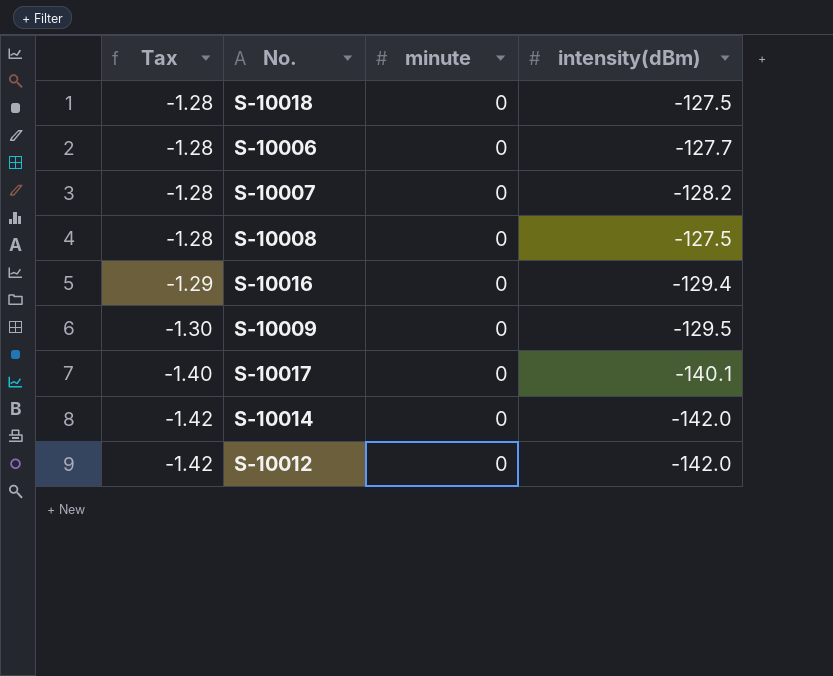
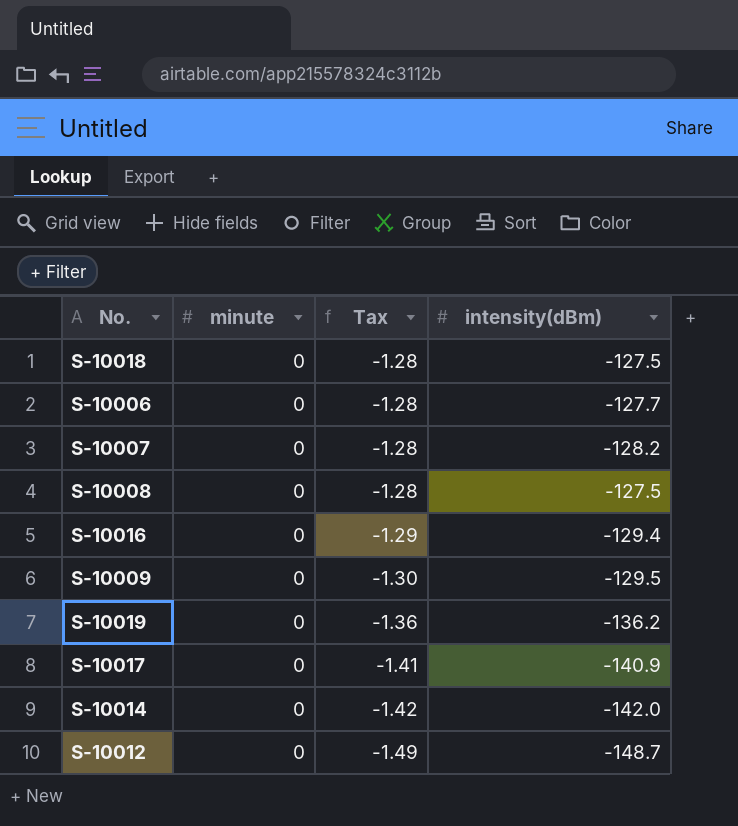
column Tax | position: 1 -> 3
row S-10019: none -> 0 | -1.36 | -136.2
S-10017 | Tax: -1.40 -> -1.41
S-10017 | intensity(dBm): -140.1 -> -140.9
S-10012 | Tax: -1.42 -> -1.49
S-10012 | intensity(dBm): -142.0 -> -148.7

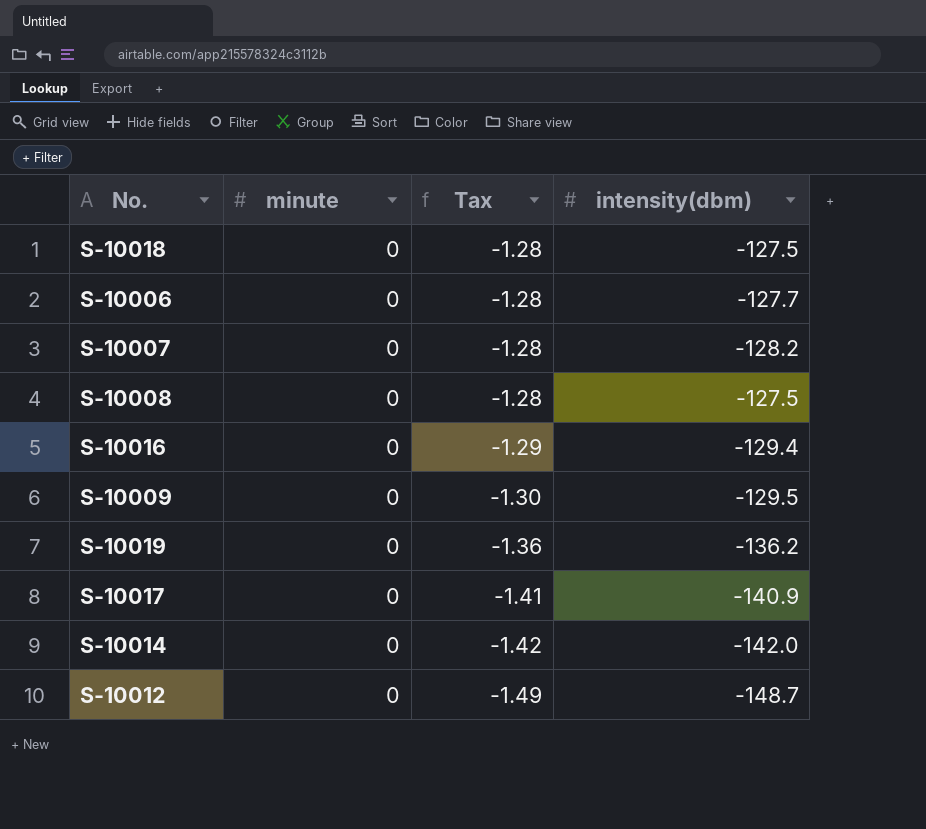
column name: intensity(dBm) -> intensity(dbm)

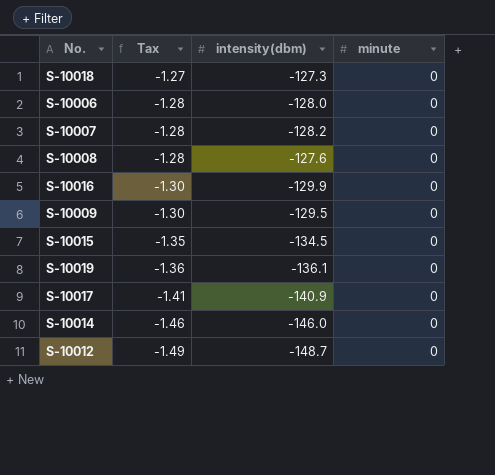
column minute | position: 2 -> 4
S-10018 | Tax: -1.28 -> -1.27
S-10018 | intensity(dbm): -127.5 -> -127.3
S-10006 | intensity(dbm): -127.7 -> -128.0
S-10008 | intensity(dbm): -127.5 -> -127.6
S-10016 | Tax: -1.29 -> -1.30
S-10016 | intensity(dbm): -129.4 -> -129.9
row S-10015: none -> -1.35 | -134.5 | 0
S-10019 | intensity(dbm): -136.2 -> -136.1
S-10014 | Tax: -1.42 -> -1.46
S-10014 | intensity(dbm): -142.0 -> -146.0

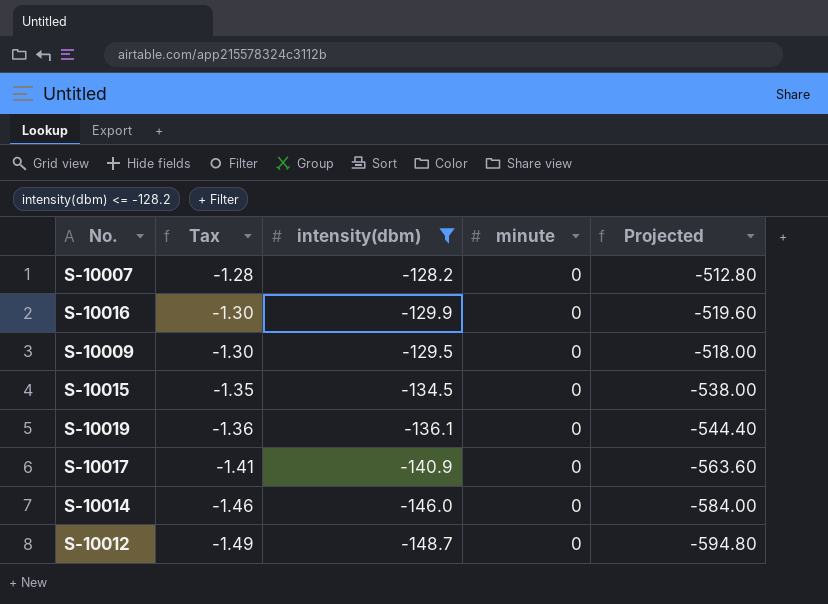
filter: none -> intensity(dbm) <= -128.2
column Projected | formula: none -> [intensity(dbm)] * 4

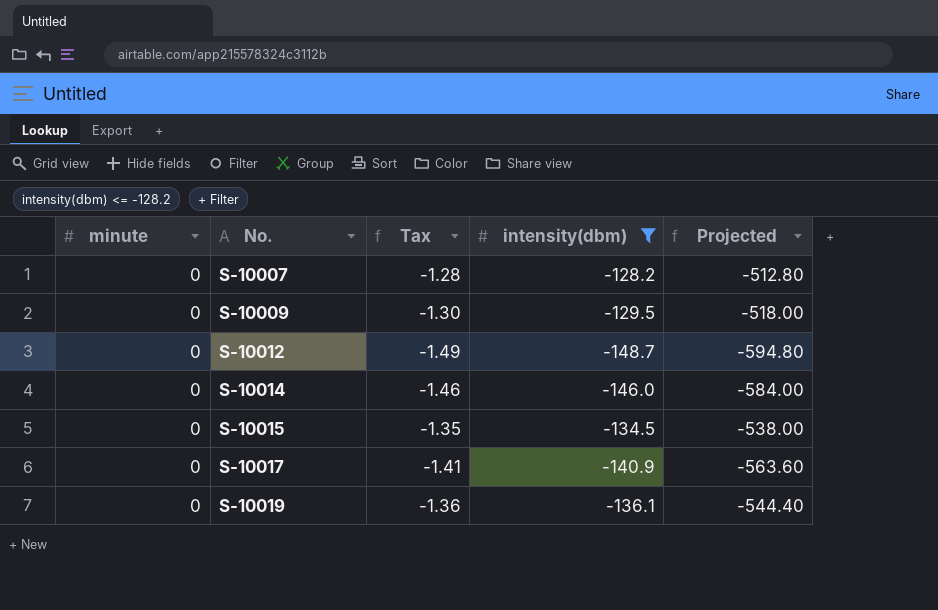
row order: Tax descending -> No. ascending
column minute | position: 4 -> 1
row S-10016: -1.30 | -129.9 | 0 | -519.60 -> none

